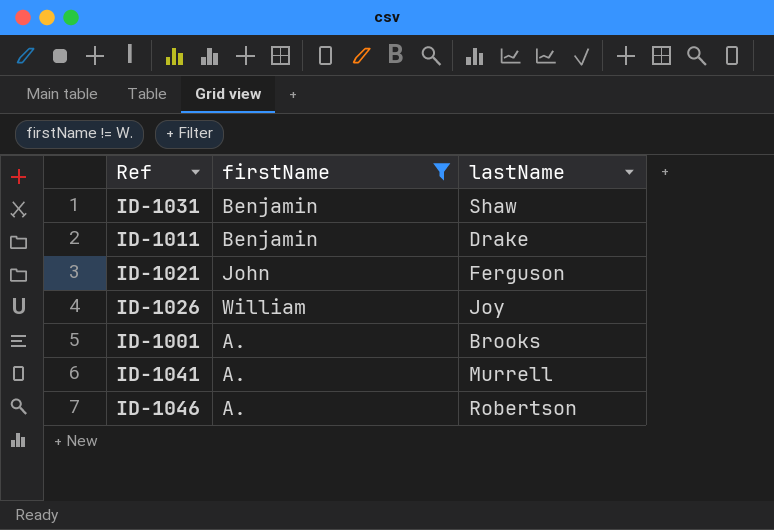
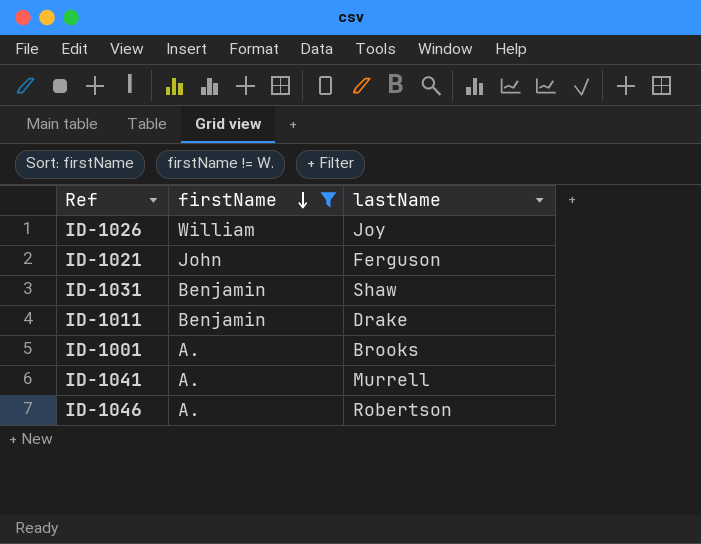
row order: none -> firstName descending

